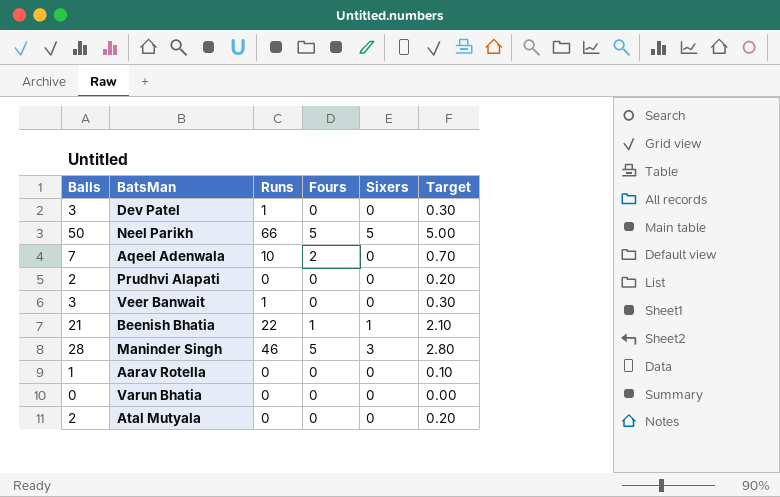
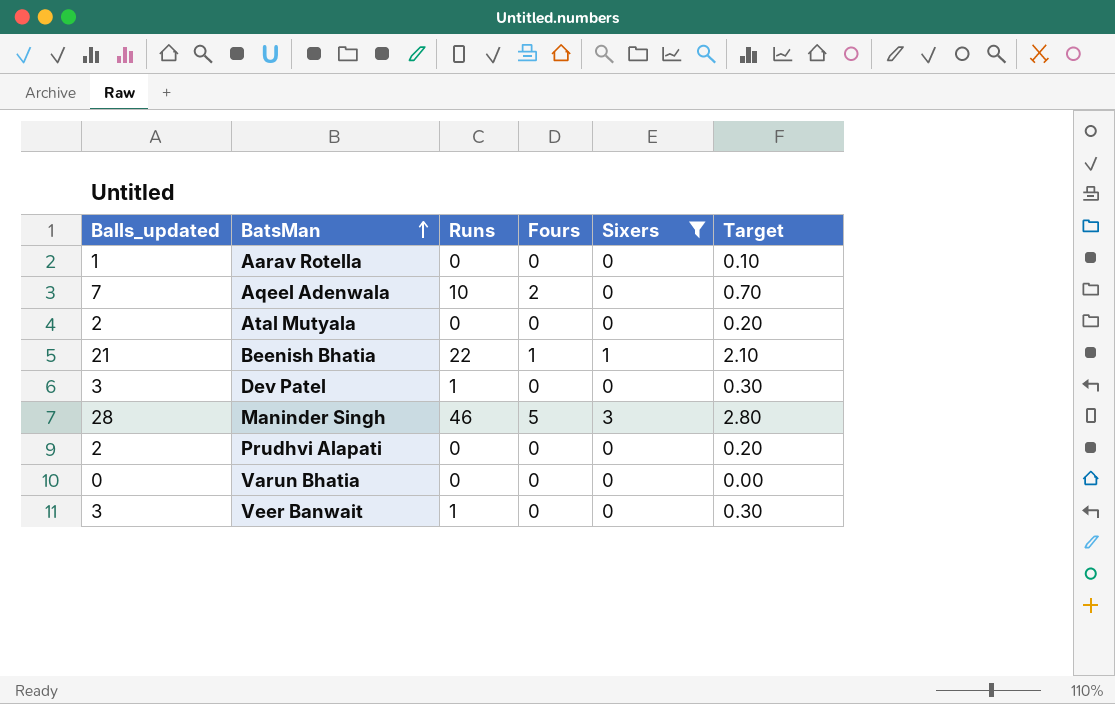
filter: none -> Sixers != 5
row order: none -> BatsMan ascending
column name: Balls -> Balls_updated

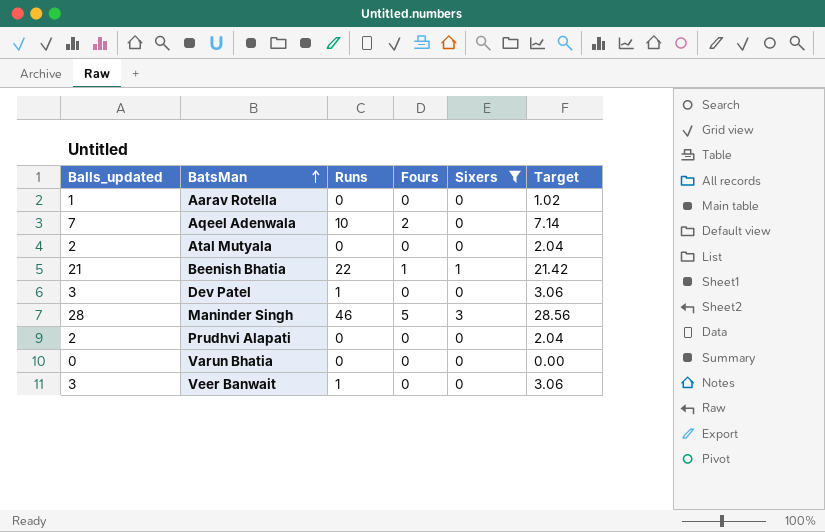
column Target | formula: [Balls_updated] * 0.1 -> [Balls_updated] * 1.02

